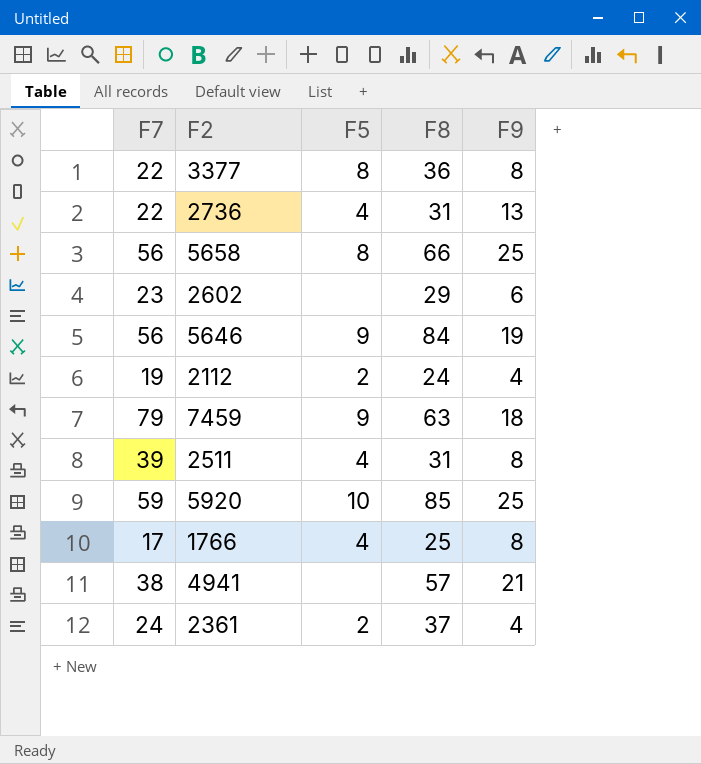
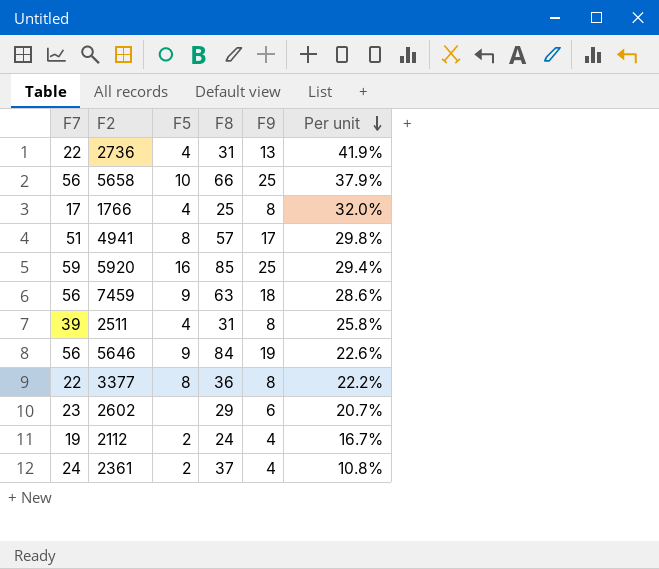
row order: none -> Per unit descending
column Per unit | formula: none -> [F9] / [F8]
5658 | F5: 8 -> 10
4941 | F7: 38 -> 51
4941 | F5: none -> 8
4941 | F9: 21 -> 17
5920 | F5: 10 -> 16
7459 | F7: 79 -> 56

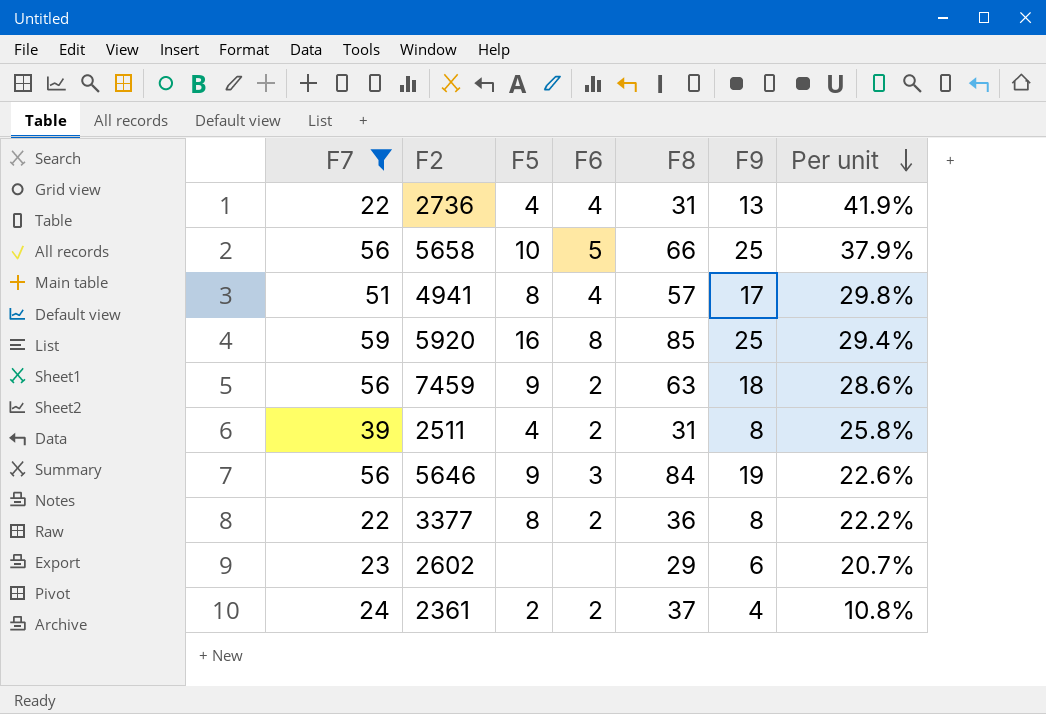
filter: none -> F7 >= 22
column F6 | position: none -> 4

